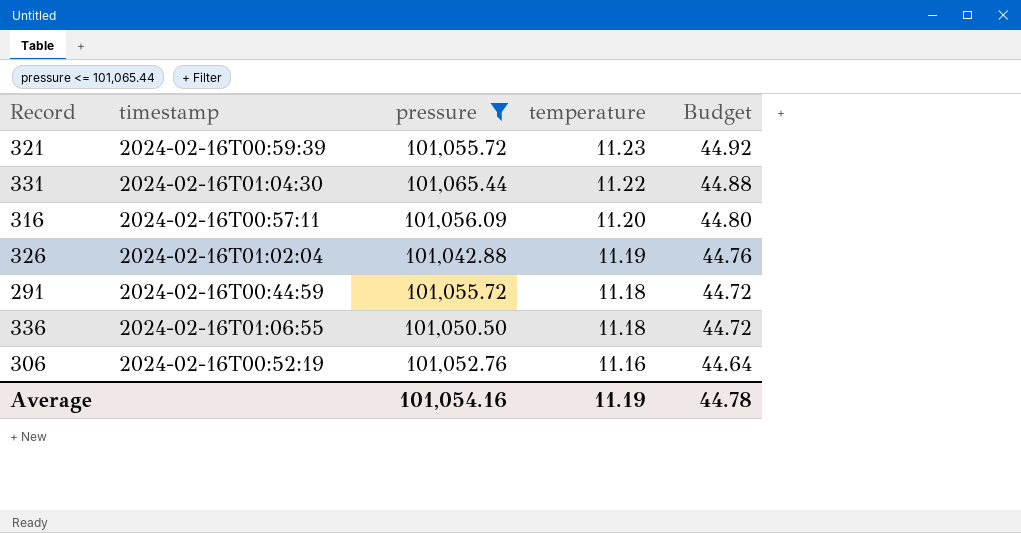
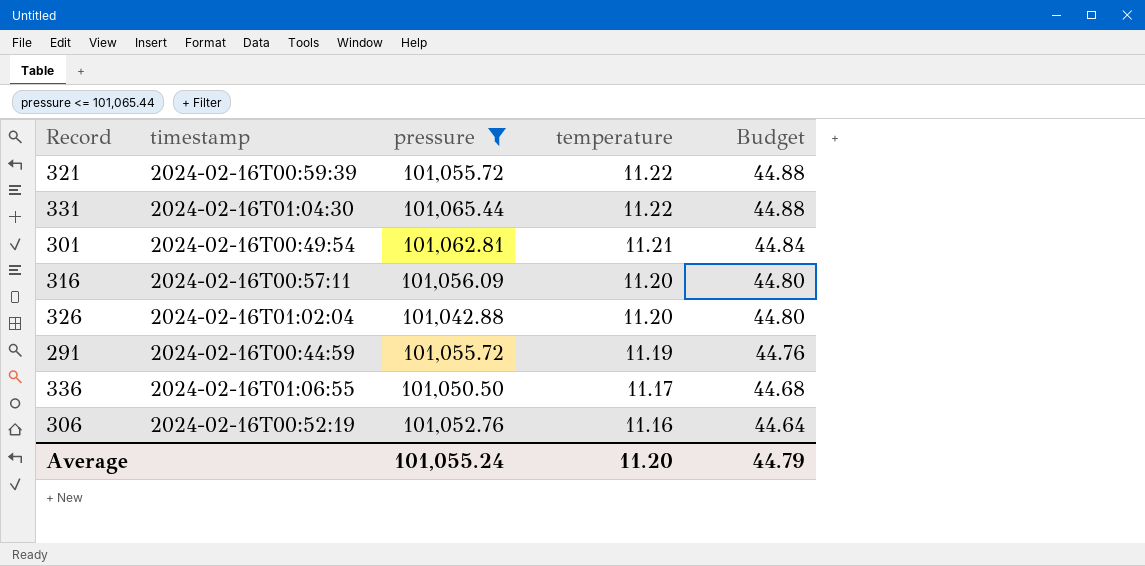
321 | temperature: 11.23 -> 11.22
321 | Budget: 44.92 -> 44.88
row 301: none -> 2024-02-16T00:49:54 | 101,062.81 | 11.21 | 44.84
326 | temperature: 11.19 -> 11.20
326 | Budget: 44.76 -> 44.80
291 | temperature: 11.18 -> 11.19
291 | Budget: 44.72 -> 44.76
336 | temperature: 11.18 -> 11.17
336 | Budget: 44.72 -> 44.68
Average | pressure: 101,054.16 -> 101,055.24
Average | temperature: 11.19 -> 11.20
Average | Budget: 44.78 -> 44.79

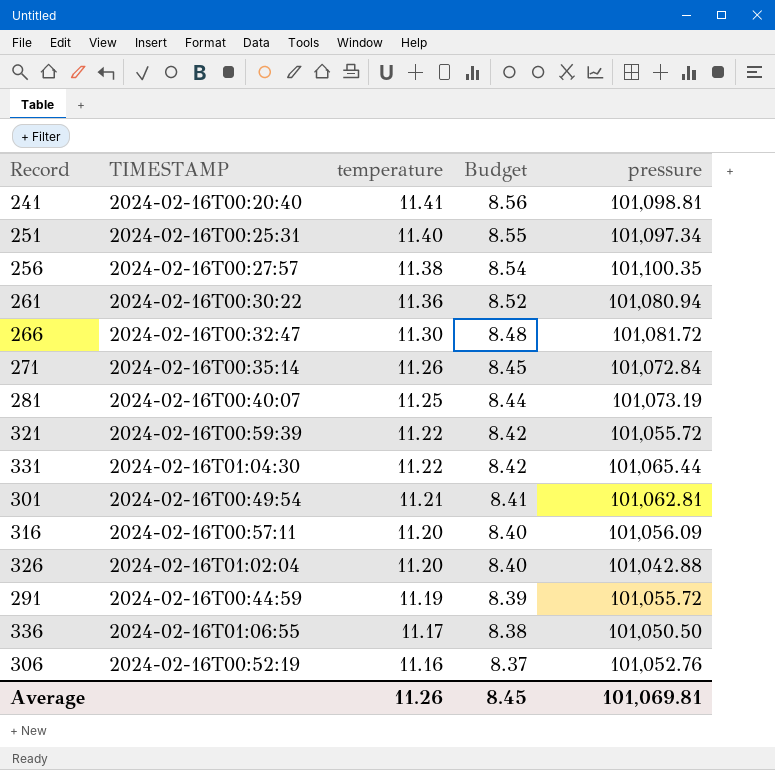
filter: pressure <= 101,065.44 -> none
column name: timestamp -> TIMESTAMP
column Budget | formula: [temperature] * 4 -> [temperature] * 0.75
column pressure | position: 3 -> 5
Average | temperature: 11.20 -> 11.26
Average | Budget: 44.79 -> 8.45
Average | pressure: 101,055.24 -> 101,069.81

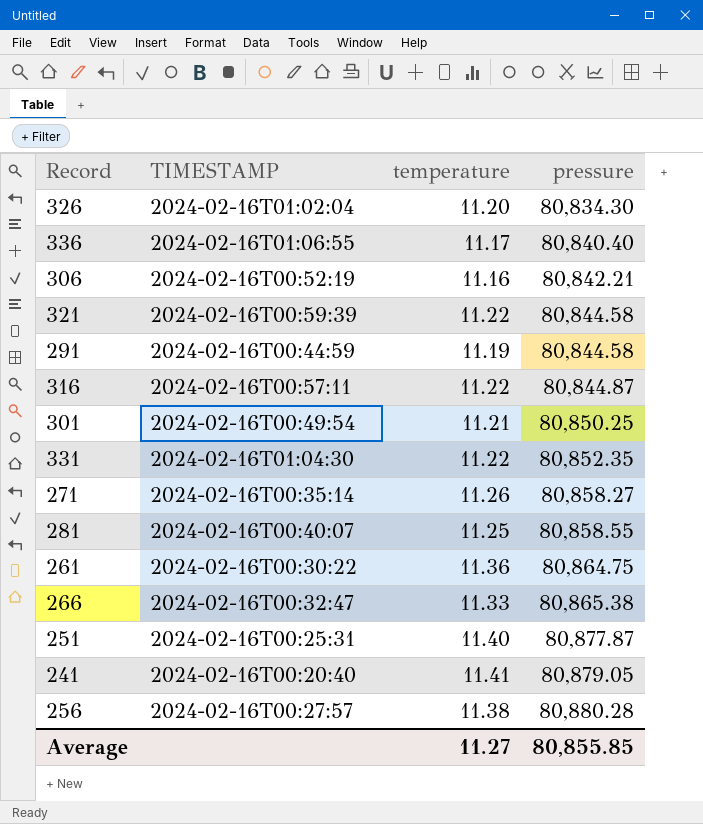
row order: temperature descending -> pressure ascending
column Budget | formula: [temperature] * 0.75 -> none
326 | pressure: 101,042.88 -> 80,834.30
336 | pressure: 101,050.50 -> 80,840.40
306 | pressure: 101,052.76 -> 80,842.21
321 | pressure: 101,055.72 -> 80,844.58
291 | pressure: 101,055.72 -> 80,844.58
316 | temperature: 11.20 -> 11.22
316 | pressure: 101,056.09 -> 80,844.87
301 | pressure: 101,062.81 -> 80,850.25
331 | pressure: 101,065.44 -> 80,852.35
271 | pressure: 101,072.84 -> 80,858.27
281 | pressure: 101,073.19 -> 80,858.55
261 | pressure: 101,080.94 -> 80,864.75
266 | temperature: 11.30 -> 11.33
266 | pressure: 101,081.72 -> 80,865.38
251 | pressure: 101,097.34 -> 80,877.87
241 | pressure: 101,098.81 -> 80,879.05
256 | pressure: 101,100.35 -> 80,880.28
Average | temperature: 11.26 -> 11.27
Average | pressure: 101,069.81 -> 80,855.85

